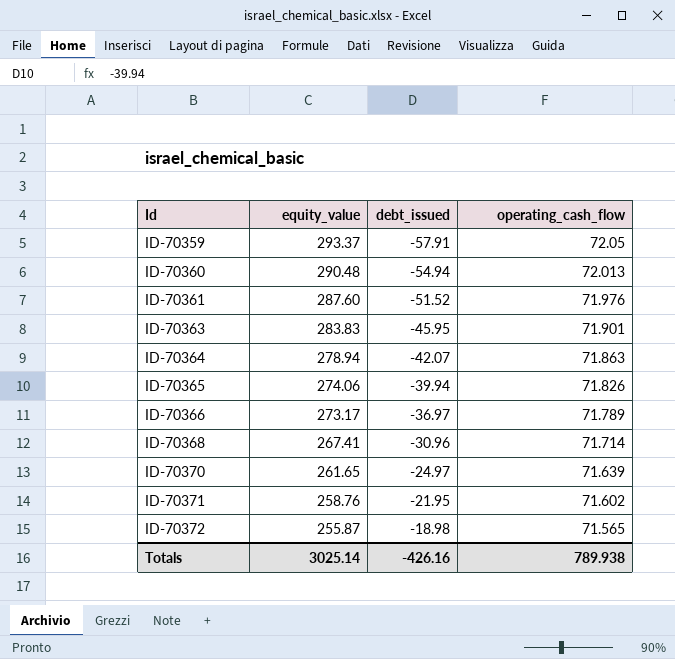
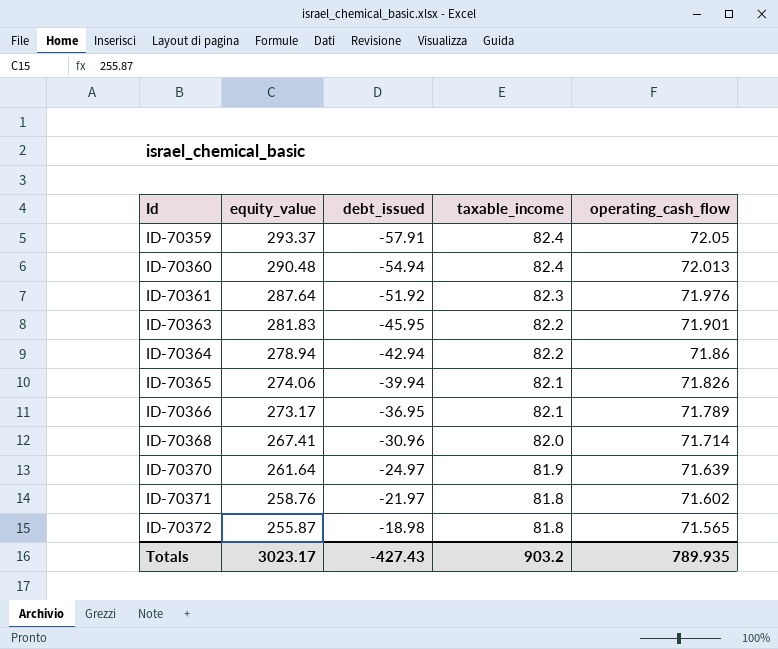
column taxable_income | position: none -> 4
ID-70361 | equity_value: 287.60 -> 287.64
ID-70361 | debt_issued: -51.52 -> -51.92
ID-70363 | equity_value: 283.83 -> 281.83
ID-70364 | debt_issued: -42.07 -> -42.94
ID-70364 | operating_cash_flow: 71.863 -> 71.86
ID-70366 | debt_issued: -36.97 -> -36.95
ID-70370 | equity_value: 261.65 -> 261.64
ID-70371 | debt_issued: -21.95 -> -21.97
Totals | equity_value: 3025.14 -> 3023.17
Totals | debt_issued: -426.16 -> -427.43
Totals | operating_cash_flow: 789.938 -> 789.935

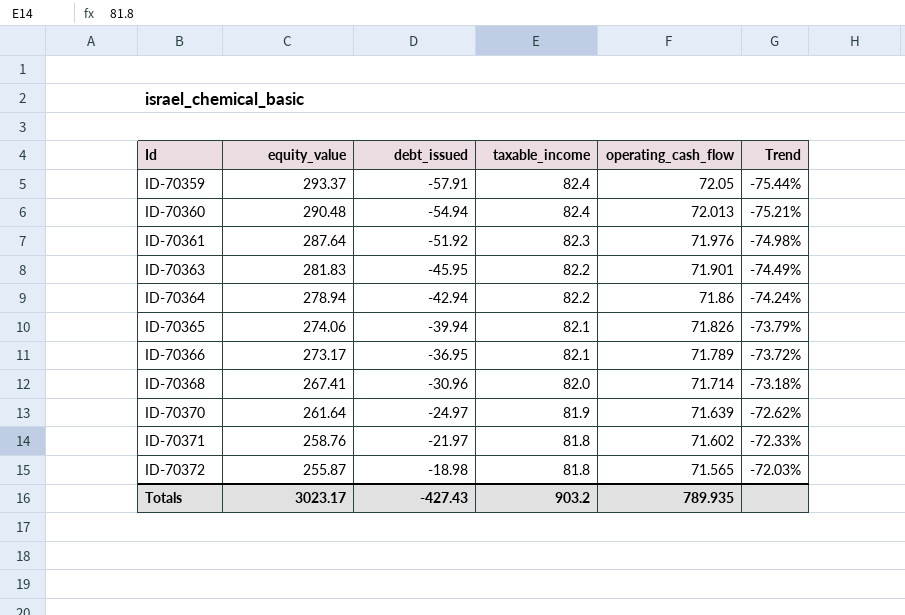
column Trend | formula: none -> ([operating_cash_flow] - [equity_value]) / [equity_value]

